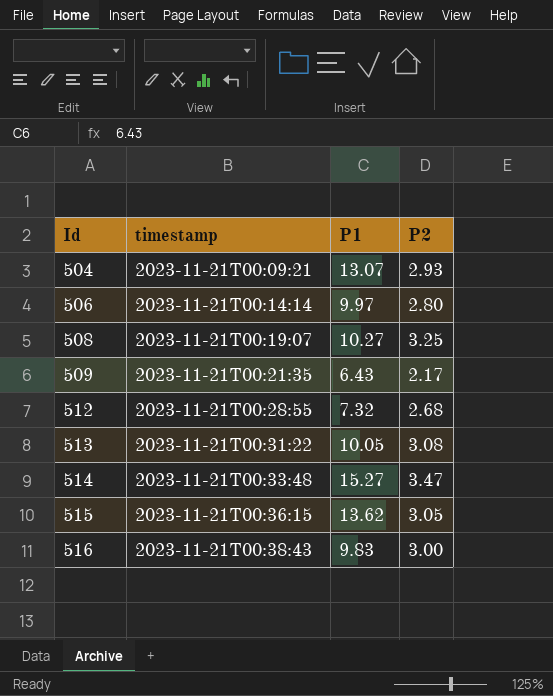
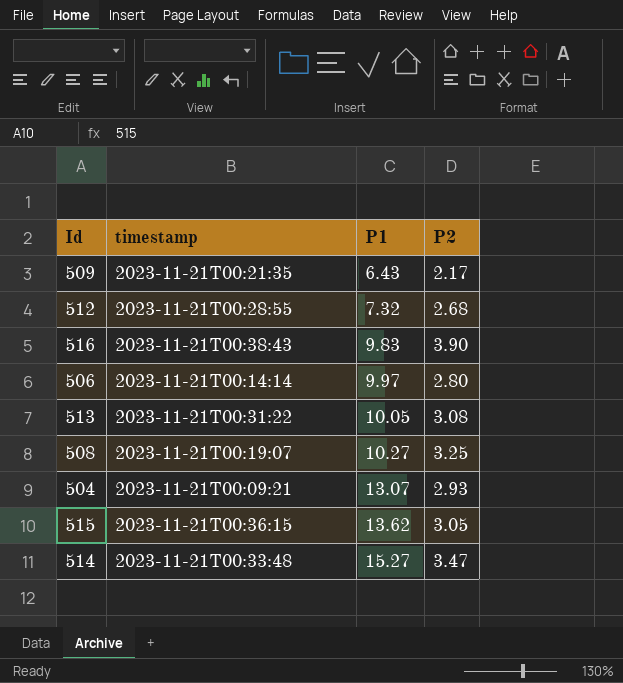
row order: Id ascending -> P1 ascending
516 | P2: 3.00 -> 3.90

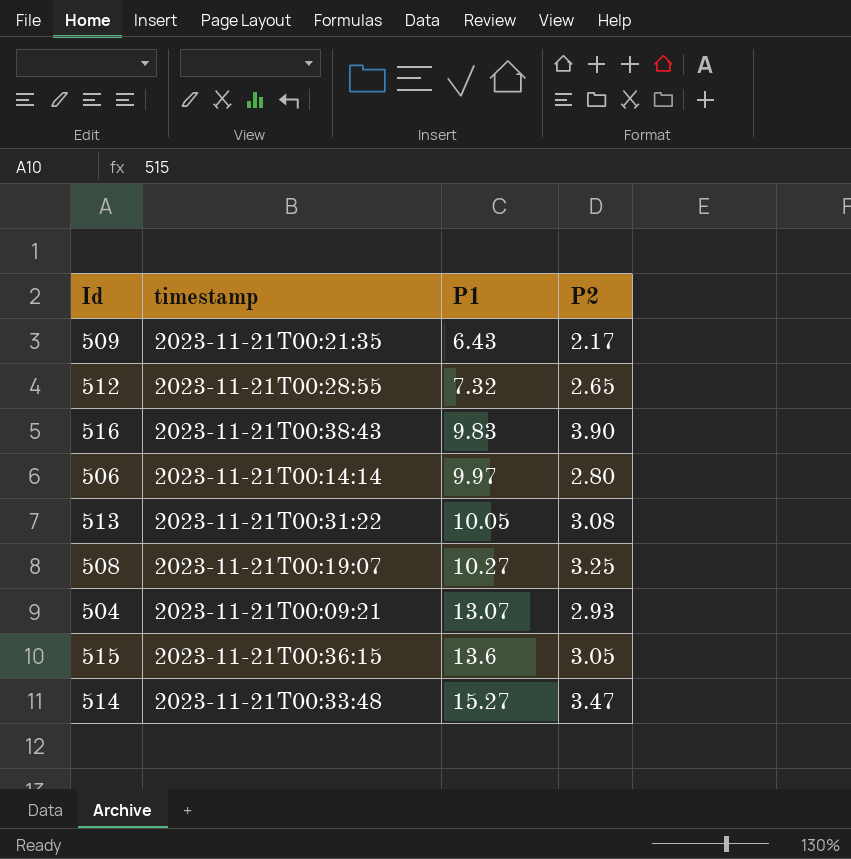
512 | P2: 2.68 -> 2.65
515 | P1: 13.62 -> 13.6

